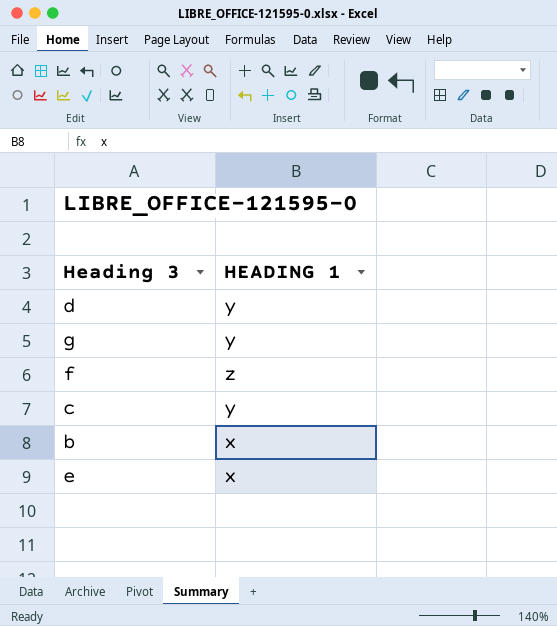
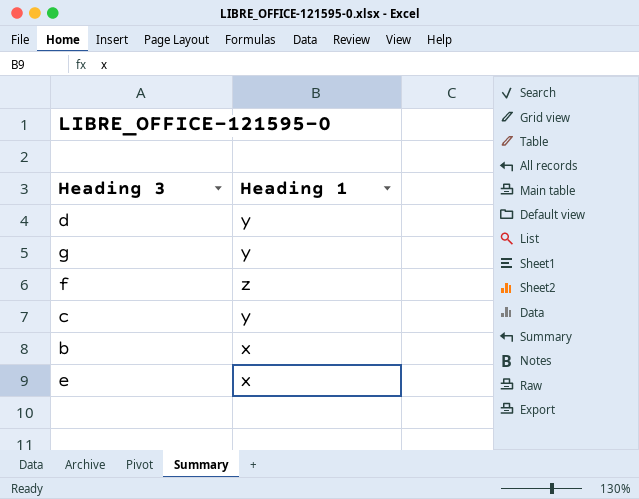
column name: HEADING 1 -> Heading 1

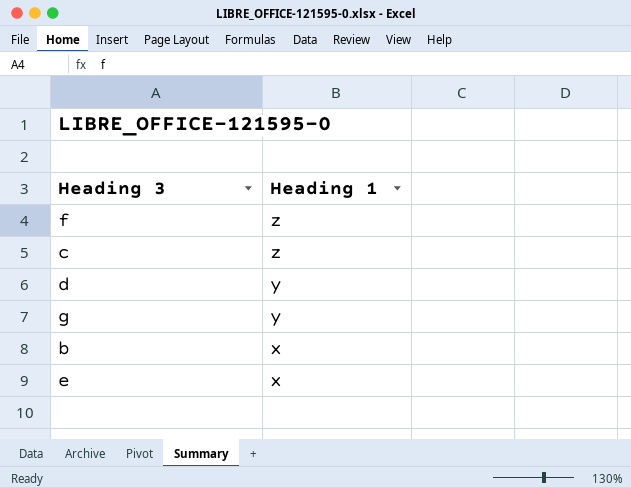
row order: none -> Heading 1 descending
c | Heading 1: y -> z

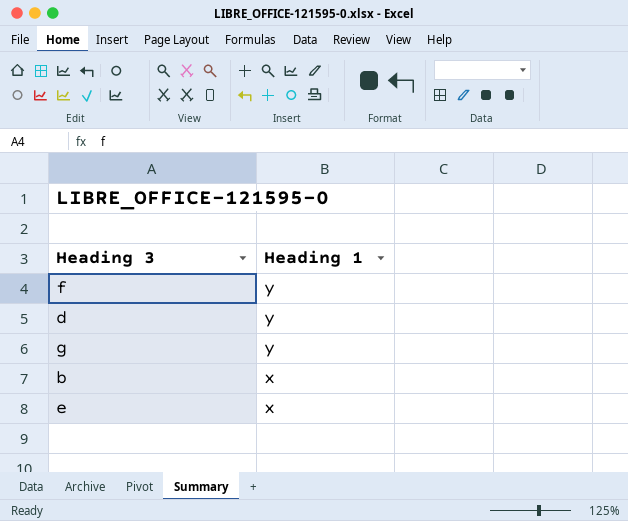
row c: z -> none
f | Heading 1: z -> y

